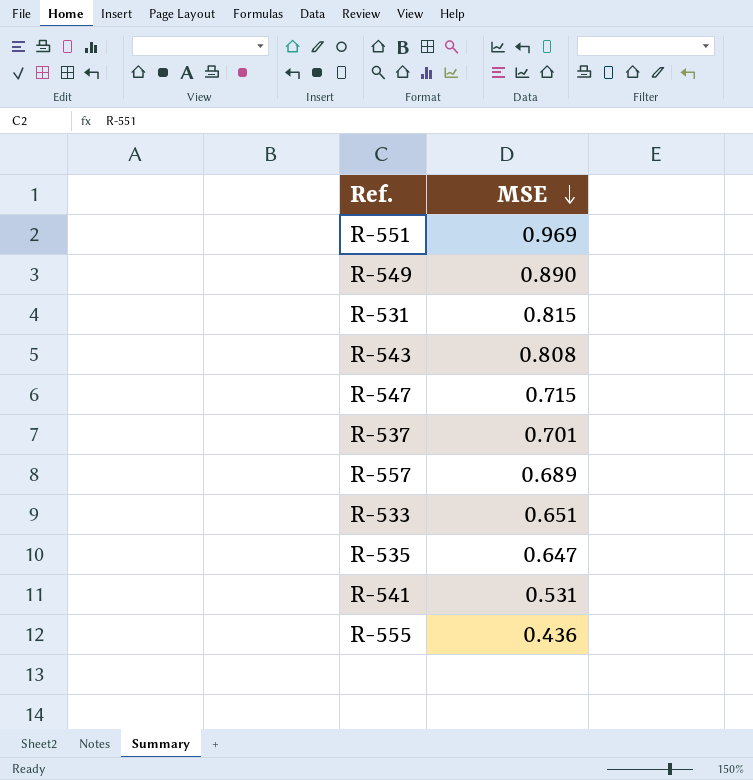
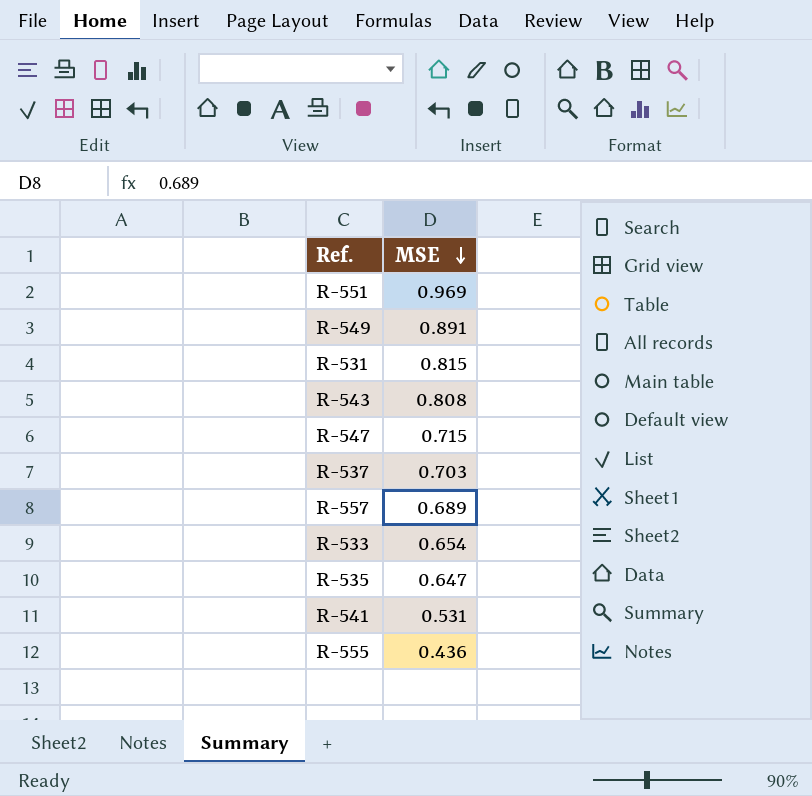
R-549 | MSE: 0.890 -> 0.891
R-537 | MSE: 0.701 -> 0.703
R-533 | MSE: 0.651 -> 0.654

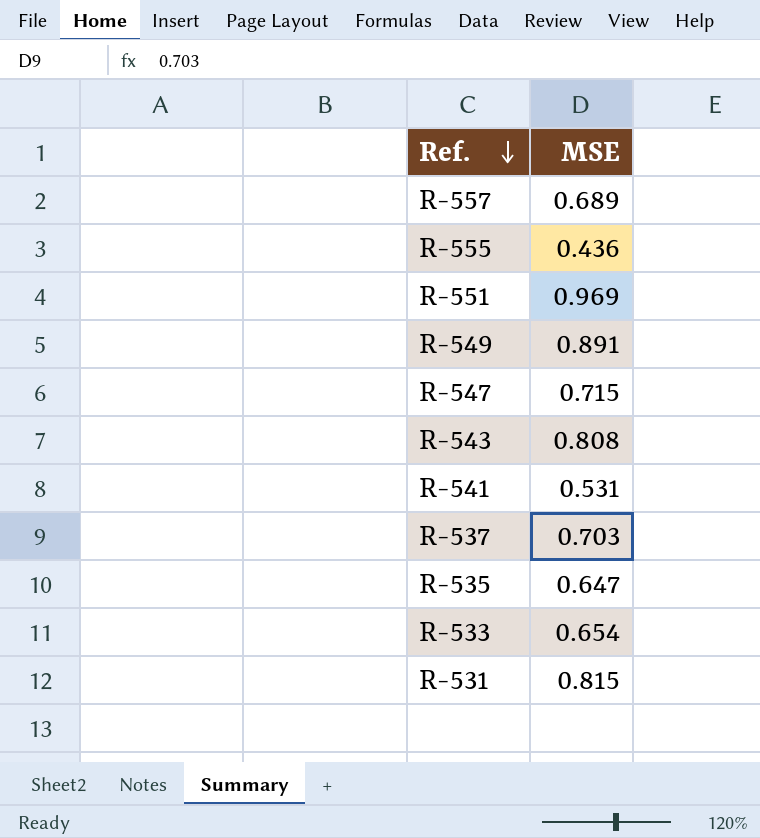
row order: MSE descending -> Ref. descending

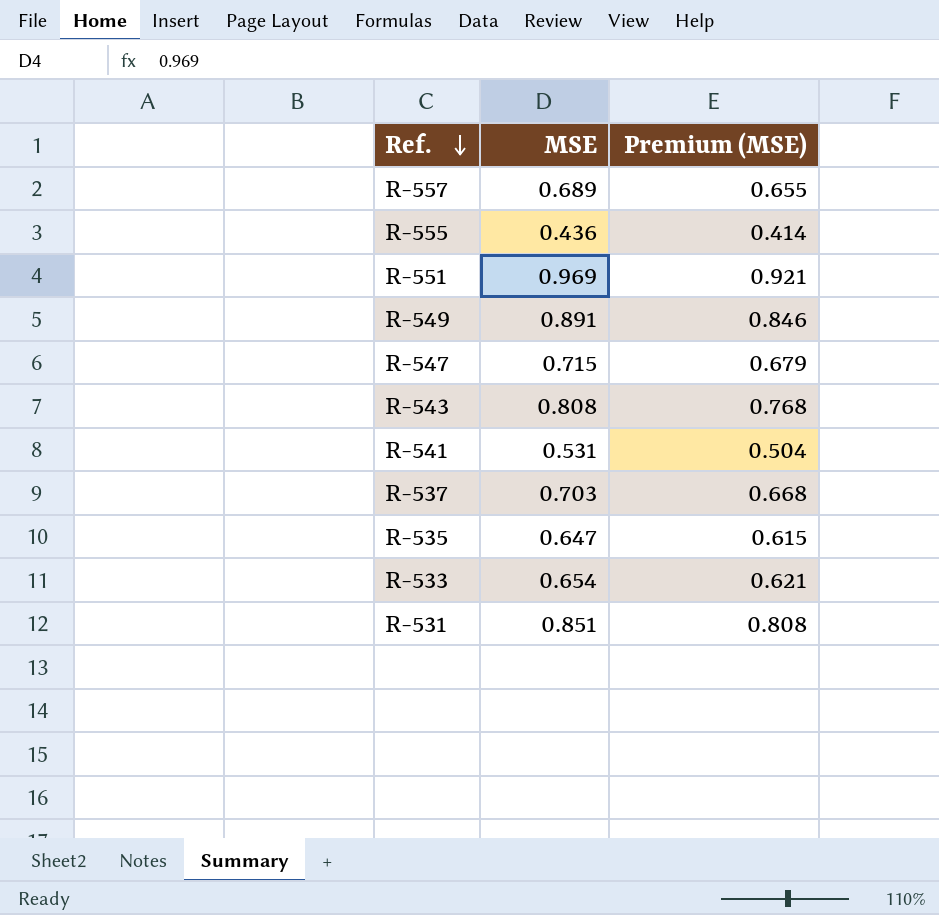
column Premium (MSE) | formula: none -> [MSE] * 0.95
R-531 | MSE: 0.815 -> 0.851

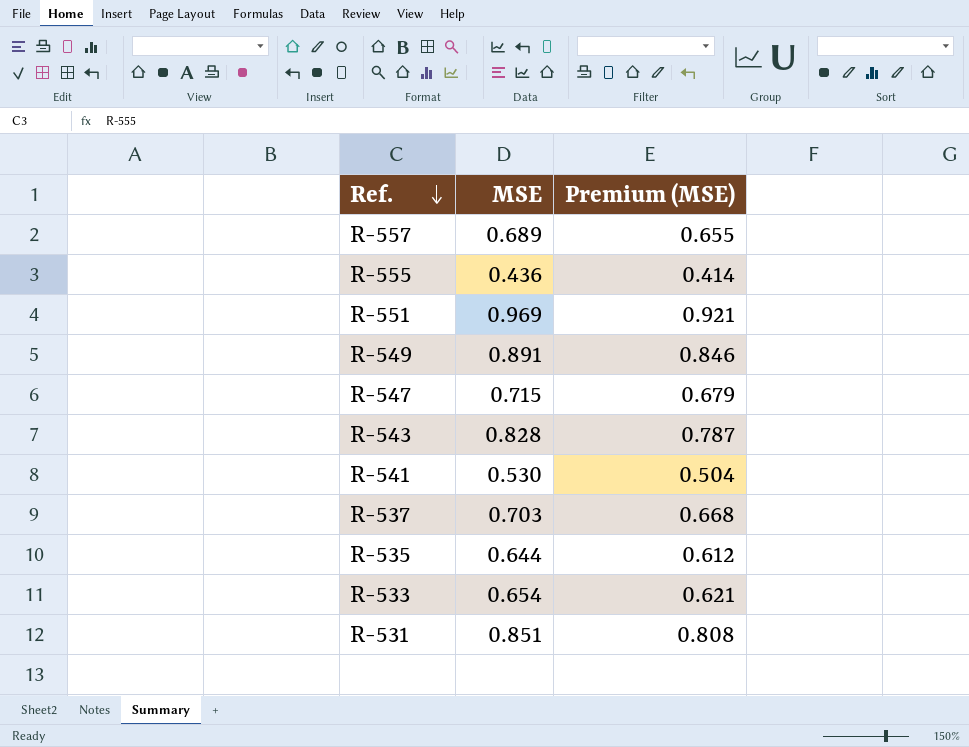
R-543 | MSE: 0.808 -> 0.828
R-543 | Premium (MSE): 0.768 -> 0.787
R-541 | MSE: 0.531 -> 0.530
R-535 | MSE: 0.647 -> 0.644
R-535 | Premium (MSE): 0.615 -> 0.612

